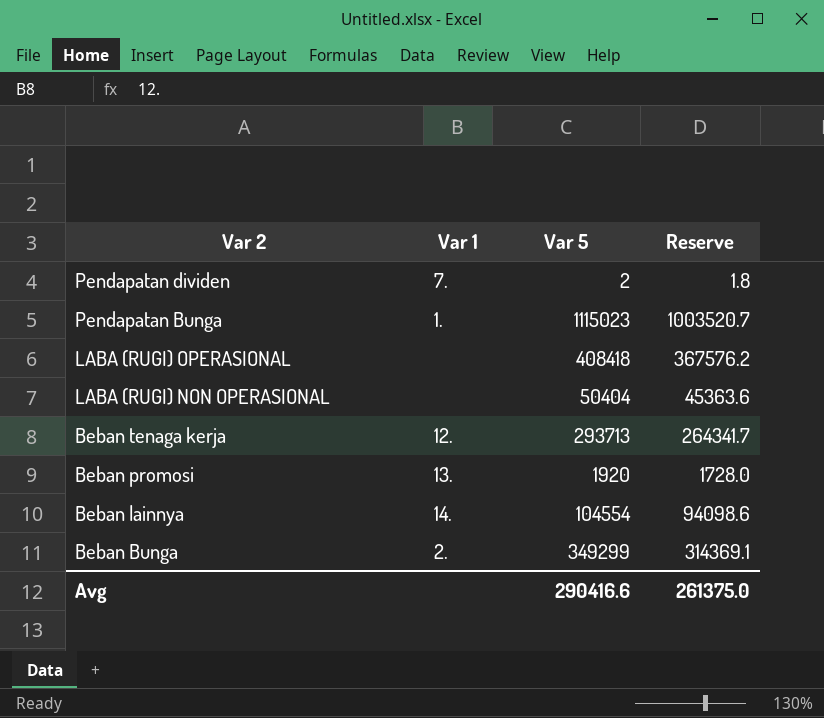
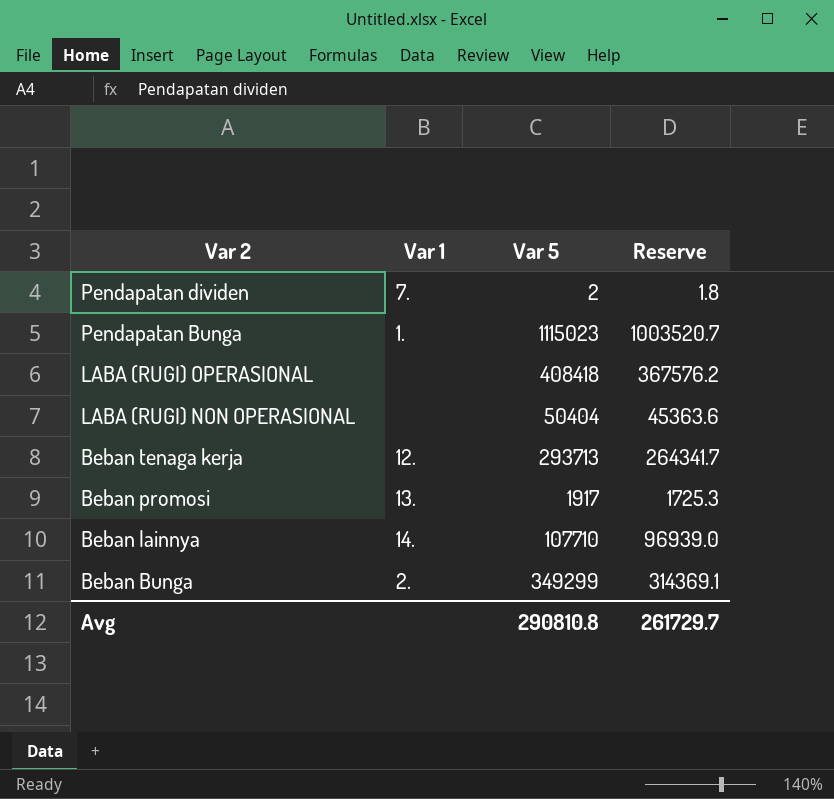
Beban promosi | Var 5: 1920 -> 1917
Beban promosi | Reserve: 1728.0 -> 1725.3
Beban lainnya | Var 5: 104554 -> 107710
Beban lainnya | Reserve: 94098.6 -> 96939.0
Avg | Var 5: 290416.6 -> 290810.8
Avg | Reserve: 261375.0 -> 261729.7

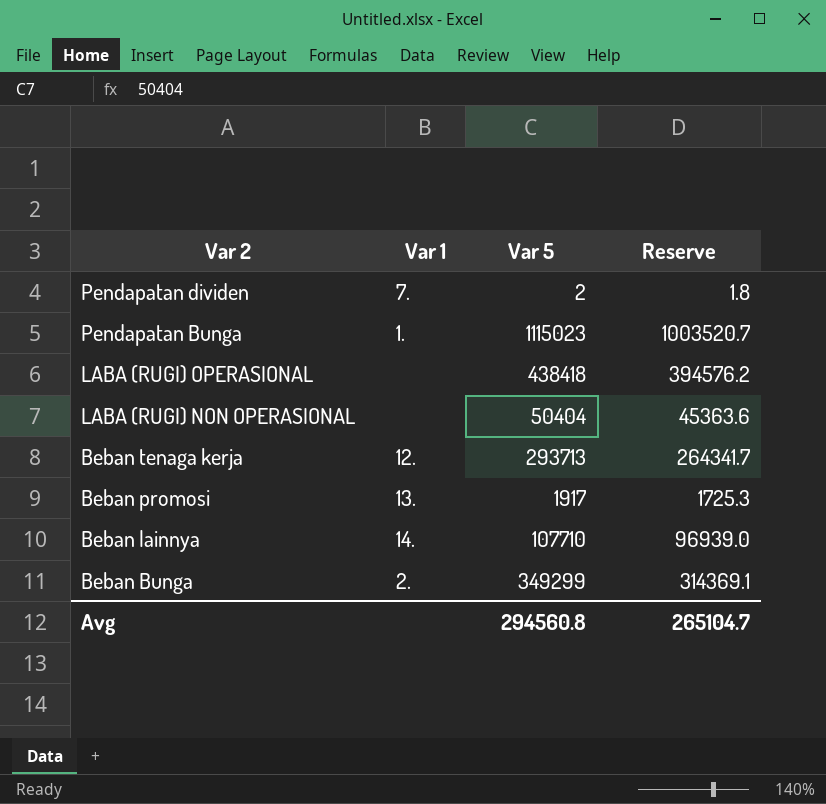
LABA (RUGI) OPERASIONAL | Var 5: 408418 -> 438418
LABA (RUGI) OPERASIONAL | Reserve: 367576.2 -> 394576.2
Avg | Var 5: 290810.8 -> 294560.8
Avg | Reserve: 261729.7 -> 265104.7

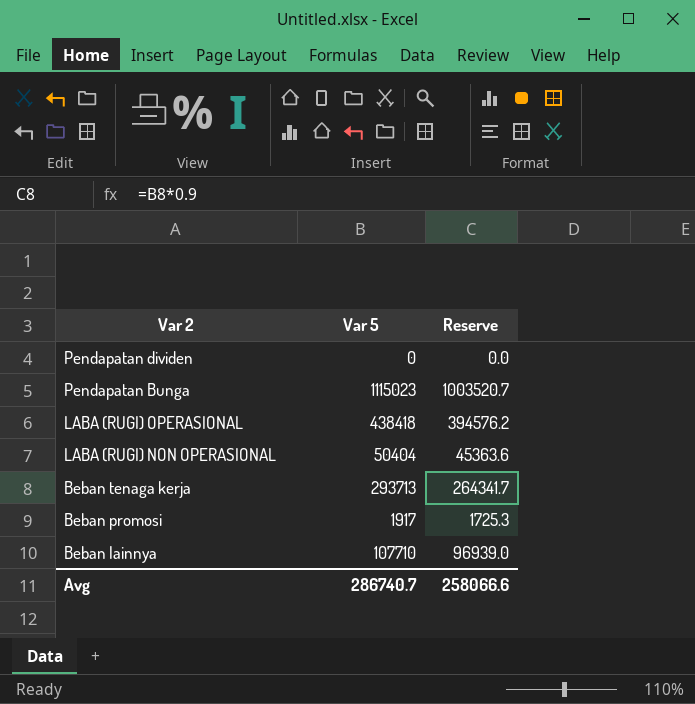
column Var 1 | position: 2 -> none
row Beban Bunga: 2. | 349299 | 314369.1 -> none
Pendapatan dividen | Var 5: 2 -> 0
Pendapatan dividen | Reserve: 1.8 -> 0.0
Avg | Var 5: 294560.8 -> 286740.7
Avg | Reserve: 265104.7 -> 258066.6

